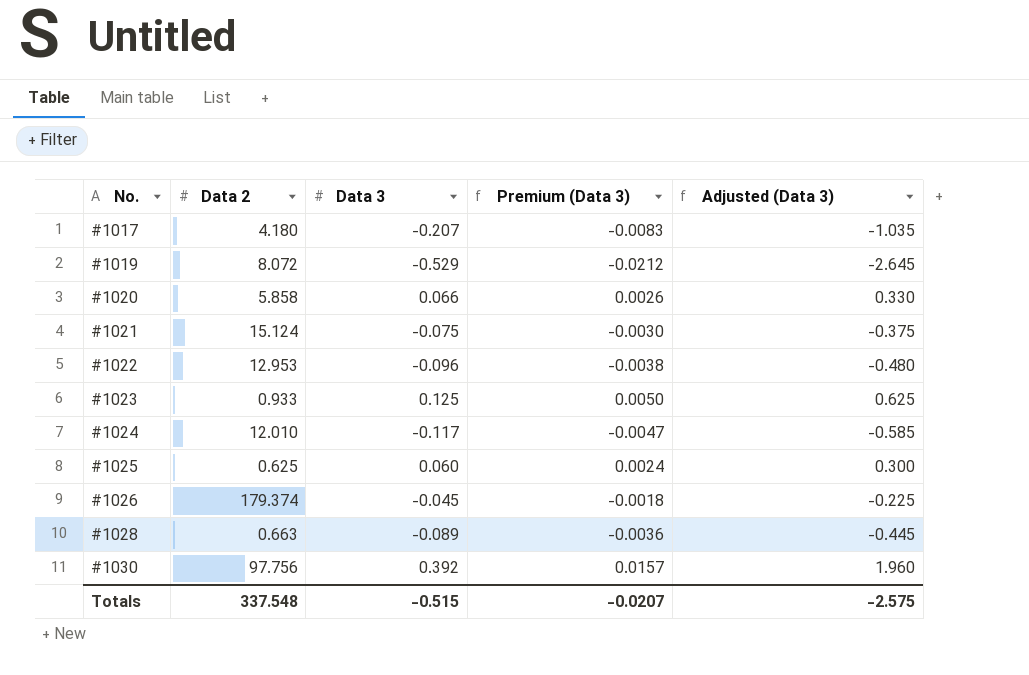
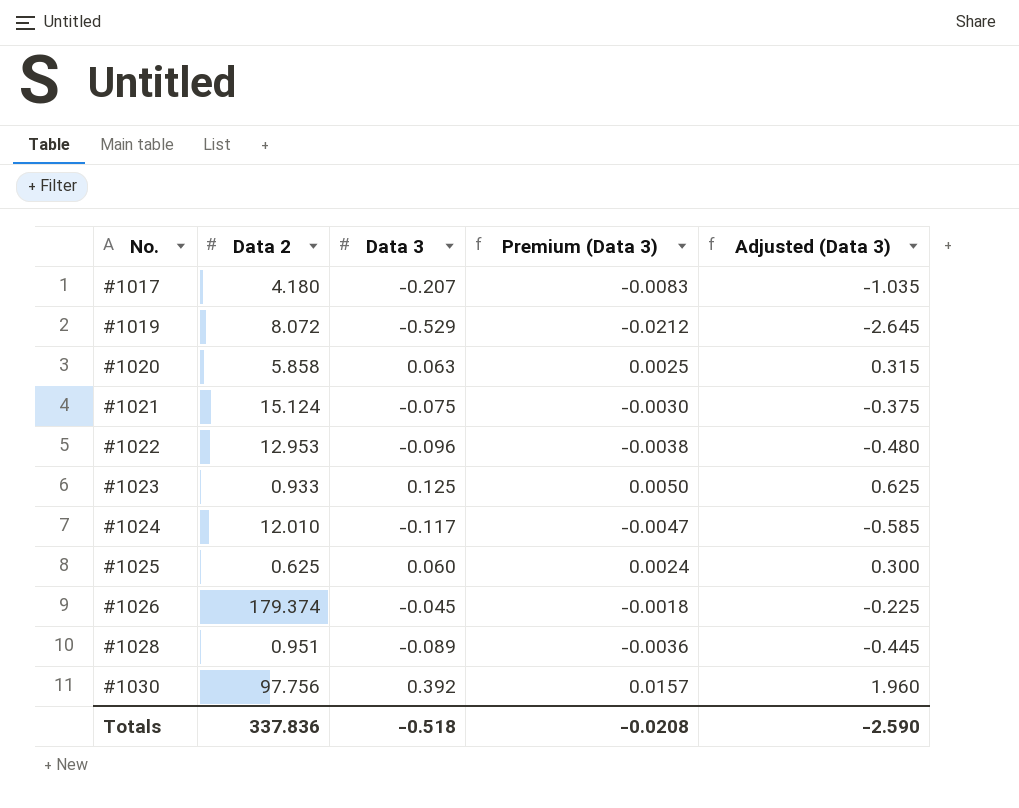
#1020 | Data 3: 0.066 -> 0.063
#1020 | Premium (Data 3): 0.0026 -> 0.0025
#1020 | Adjusted (Data 3): 0.330 -> 0.315
#1028 | Data 2: 0.663 -> 0.951
Totals | Data 2: 337.548 -> 337.836
Totals | Data 3: -0.515 -> -0.518
Totals | Premium (Data 3): -0.0207 -> -0.0208
Totals | Adjusted (Data 3): -2.575 -> -2.590

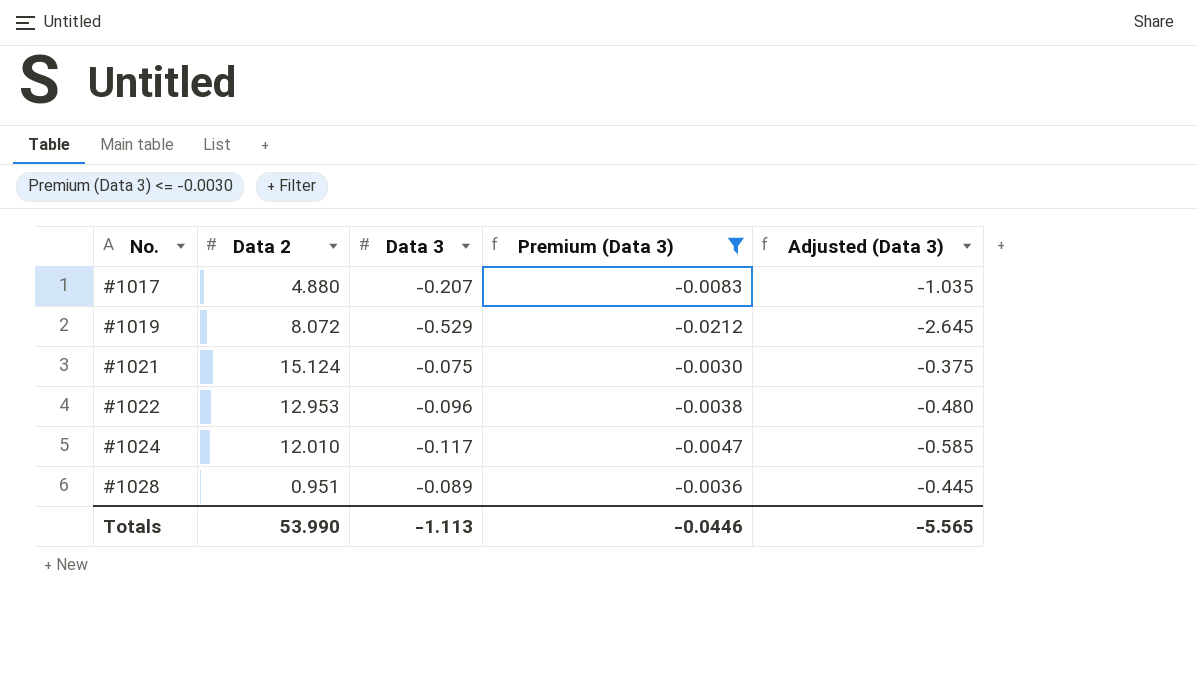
filter: none -> Premium (Data 3) <= -0.0030
#1017 | Data 2: 4.180 -> 4.880
Totals | Data 2: 337.836 -> 53.990
Totals | Data 3: -0.518 -> -1.113
Totals | Premium (Data 3): -0.0208 -> -0.0446
Totals | Adjusted (Data 3): -2.590 -> -5.565

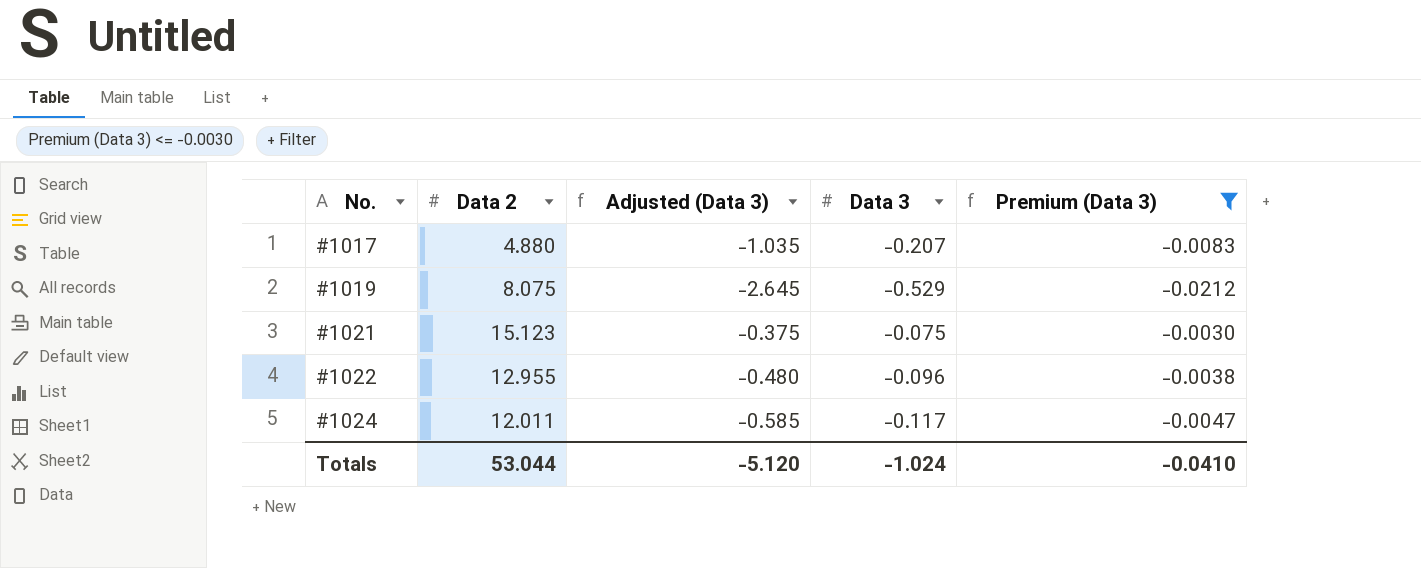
column Adjusted (Data 3) | position: 5 -> 3
row #1028: 0.951 | -0.089 | -0.0036 | -0.445 -> none
#1019 | Data 2: 8.072 -> 8.075
#1021 | Data 2: 15.124 -> 15.123
#1022 | Data 2: 12.953 -> 12.955
#1024 | Data 2: 12.010 -> 12.011
Totals | Data 2: 53.990 -> 53.044
Totals | Adjusted (Data 3): -5.565 -> -5.120
Totals | Data 3: -1.113 -> -1.024
Totals | Premium (Data 3): -0.0446 -> -0.0410

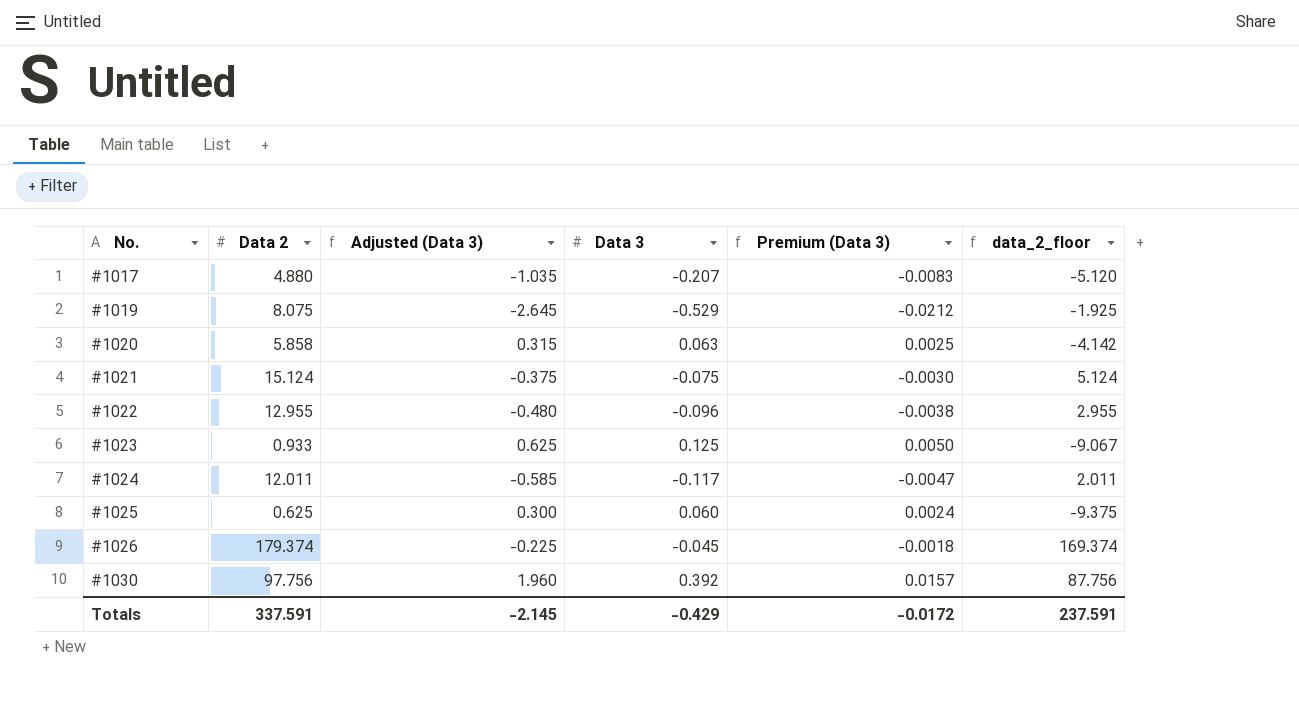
filter: Premium (Data 3) <= -0.0030 -> none
column data_2_floor | formula: none -> [Data 2] - 10
#1021 | Data 2: 15.123 -> 15.124
Totals | Data 2: 53.044 -> 337.591
Totals | Adjusted (Data 3): -5.120 -> -2.145
Totals | Data 3: -1.024 -> -0.429
Totals | Premium (Data 3): -0.0410 -> -0.0172

